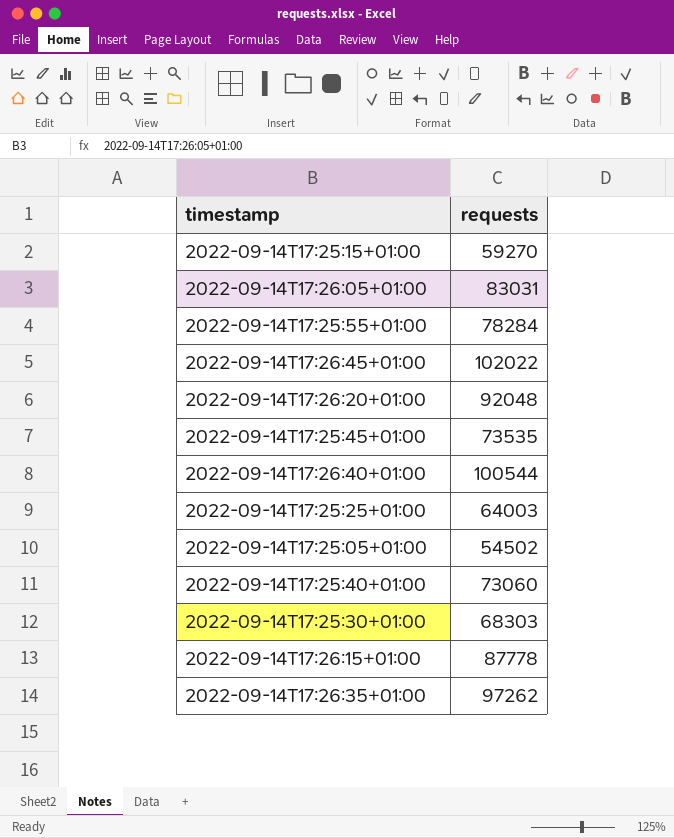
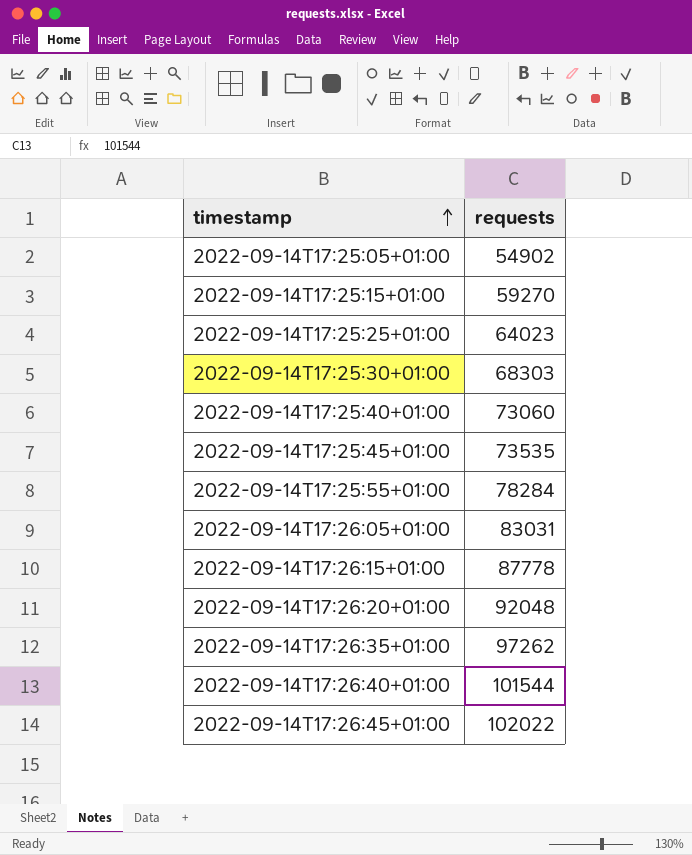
row order: none -> timestamp ascending
2022-09-14T17:25:05+01:00 | requests: 54502 -> 54902
2022-09-14T17:25:25+01:00 | requests: 64003 -> 64023
2022-09-14T17:26:40+01:00 | requests: 100544 -> 101544

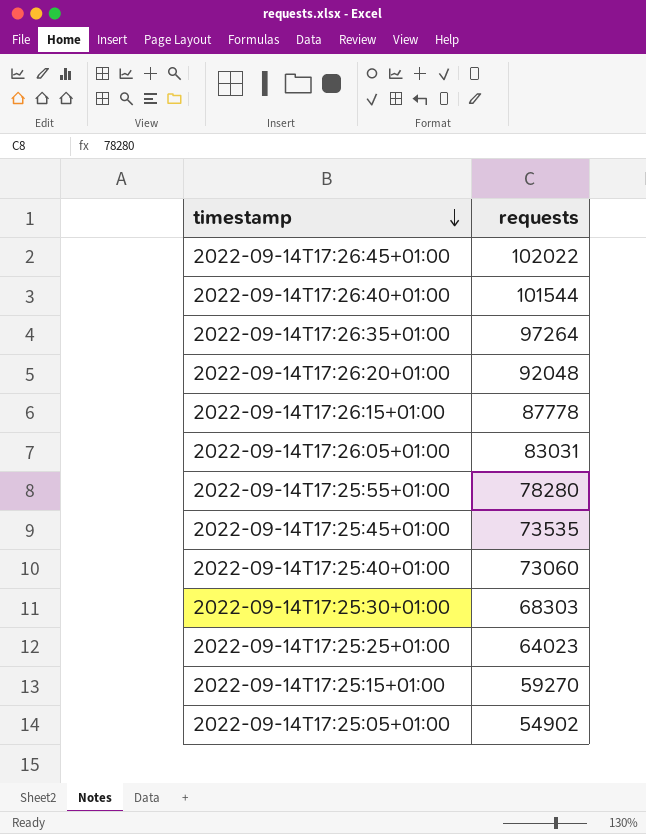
row order: timestamp ascending -> timestamp descending
2022-09-14T17:26:35+01:00 | requests: 97262 -> 97264
2022-09-14T17:25:55+01:00 | requests: 78284 -> 78280

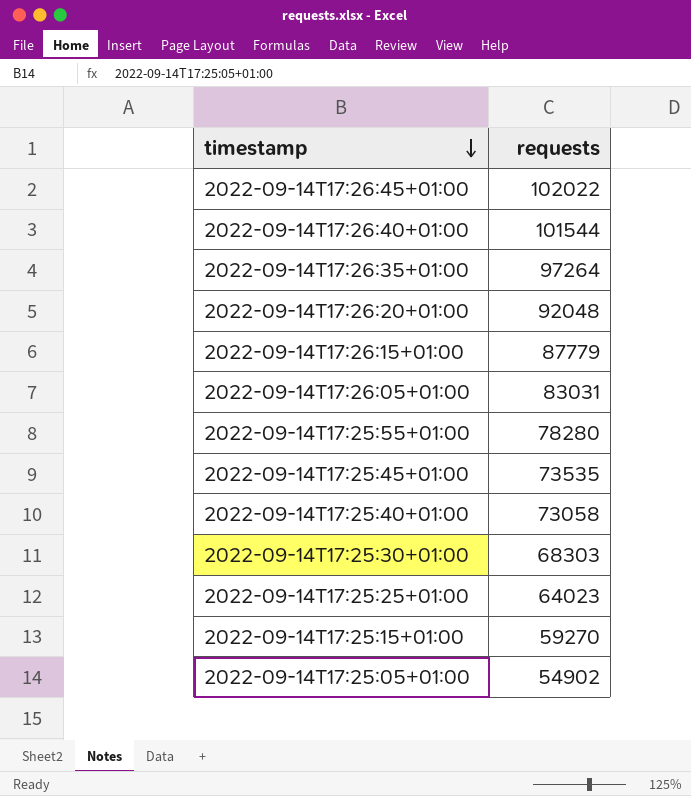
2022-09-14T17:26:15+01:00 | requests: 87778 -> 87779
2022-09-14T17:25:40+01:00 | requests: 73060 -> 73058

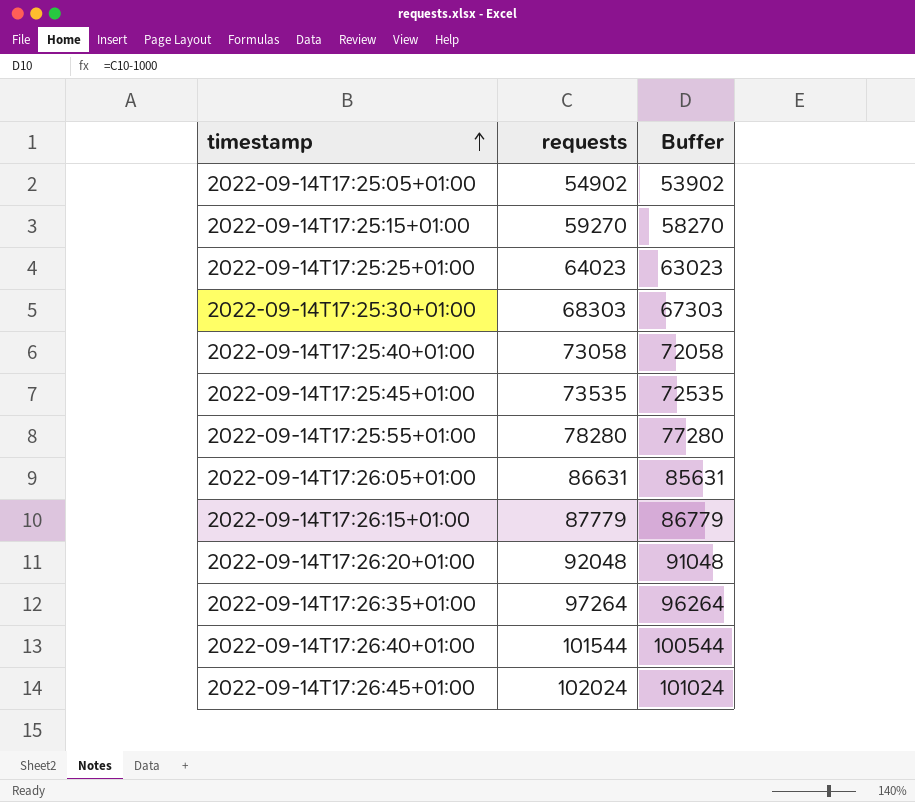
row order: timestamp descending -> timestamp ascending
column Buffer | formula: none -> [requests] - 1000
2022-09-14T17:26:05+01:00 | requests: 83031 -> 86631
2022-09-14T17:26:45+01:00 | requests: 102022 -> 102024

